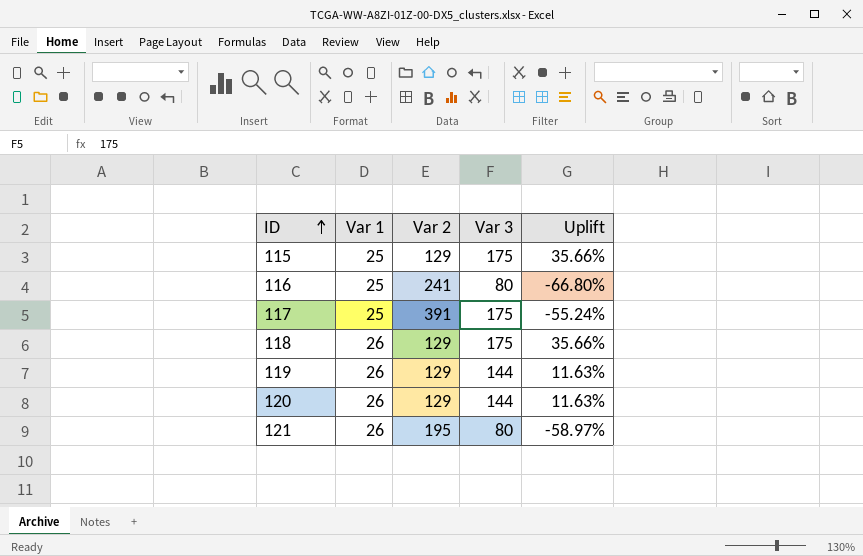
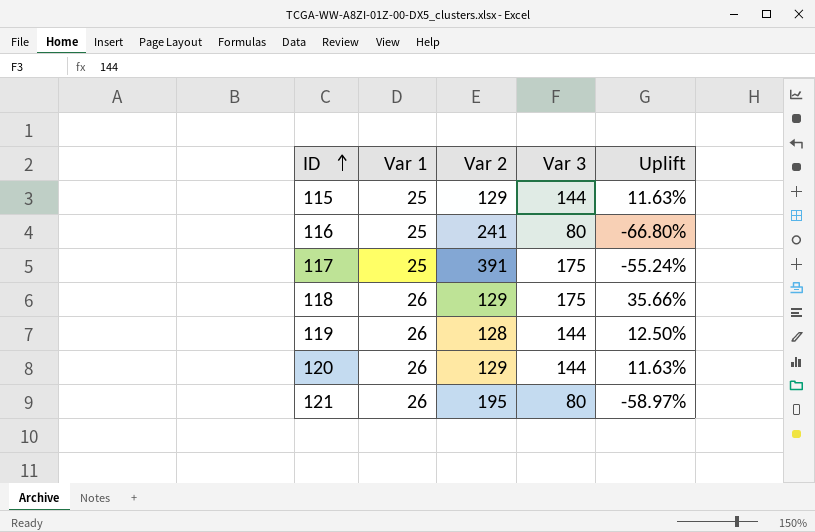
115 | Var 3: 175 -> 144
115 | Uplift: 35.66% -> 11.63%
119 | Var 2: 129 -> 128
119 | Uplift: 11.63% -> 12.50%

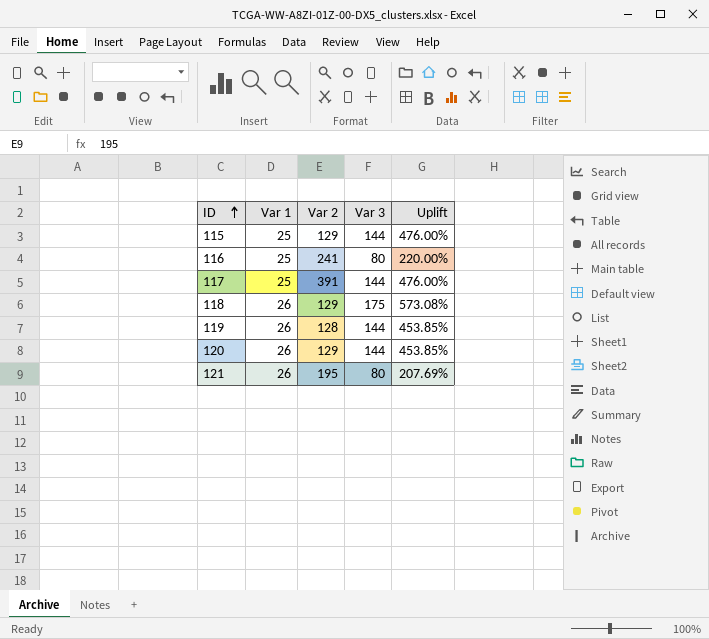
column Uplift | formula: ([Var 3] - [Var 2]) / [Var 2] -> ([Var 3] - [Var 1]) / [Var 1]
117 | Var 3: 175 -> 144

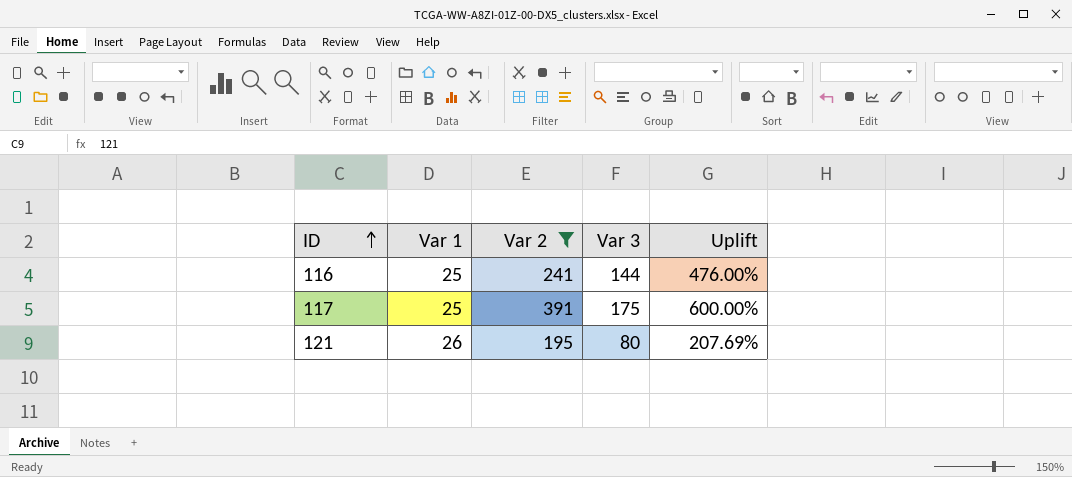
filter: none -> Var 2 >= 195
116 | Var 3: 80 -> 144
116 | Uplift: 220.00% -> 476.00%
117 | Var 3: 144 -> 175
117 | Uplift: 476.00% -> 600.00%

